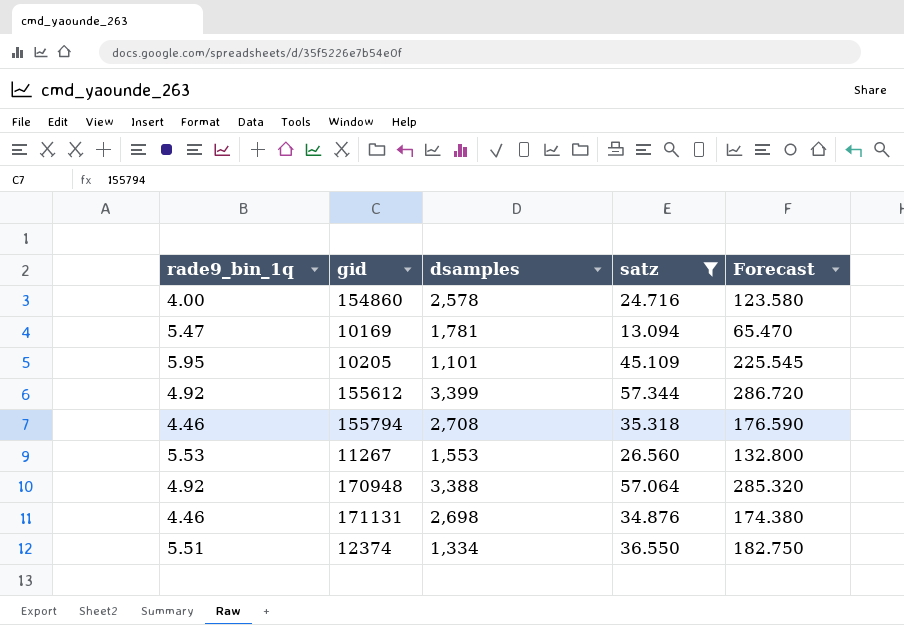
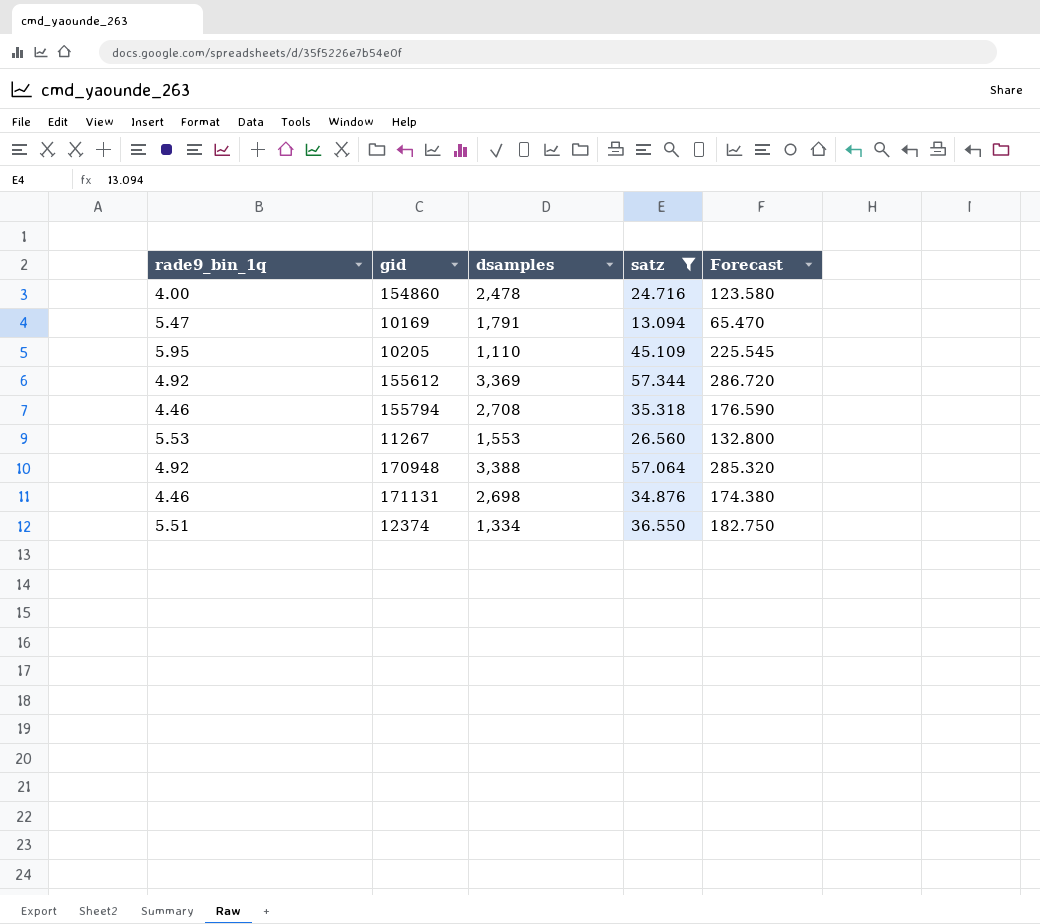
154860 | dsamples: 2,578 -> 2,478
10169 | dsamples: 1,781 -> 1,791
10205 | dsamples: 1,101 -> 1,110
155612 | dsamples: 3,399 -> 3,369

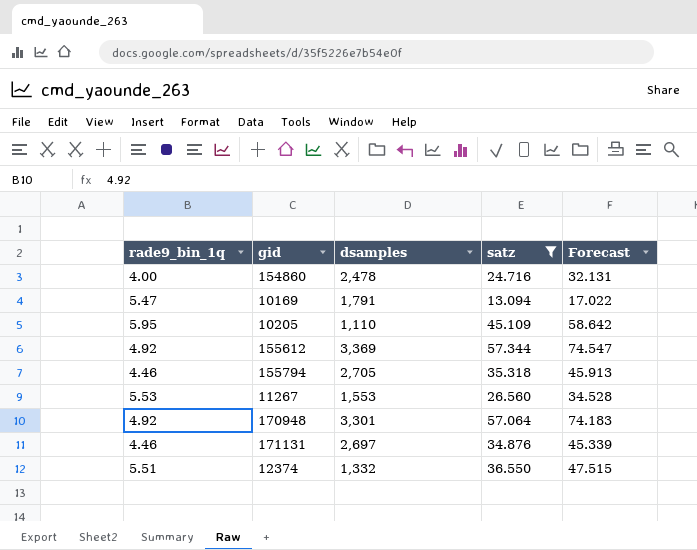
column Forecast | formula: [satz] * 5 -> [satz] * 1.3
155794 | dsamples: 2,708 -> 2,705
170948 | dsamples: 3,388 -> 3,301
171131 | dsamples: 2,698 -> 2,697
12374 | dsamples: 1,334 -> 1,332

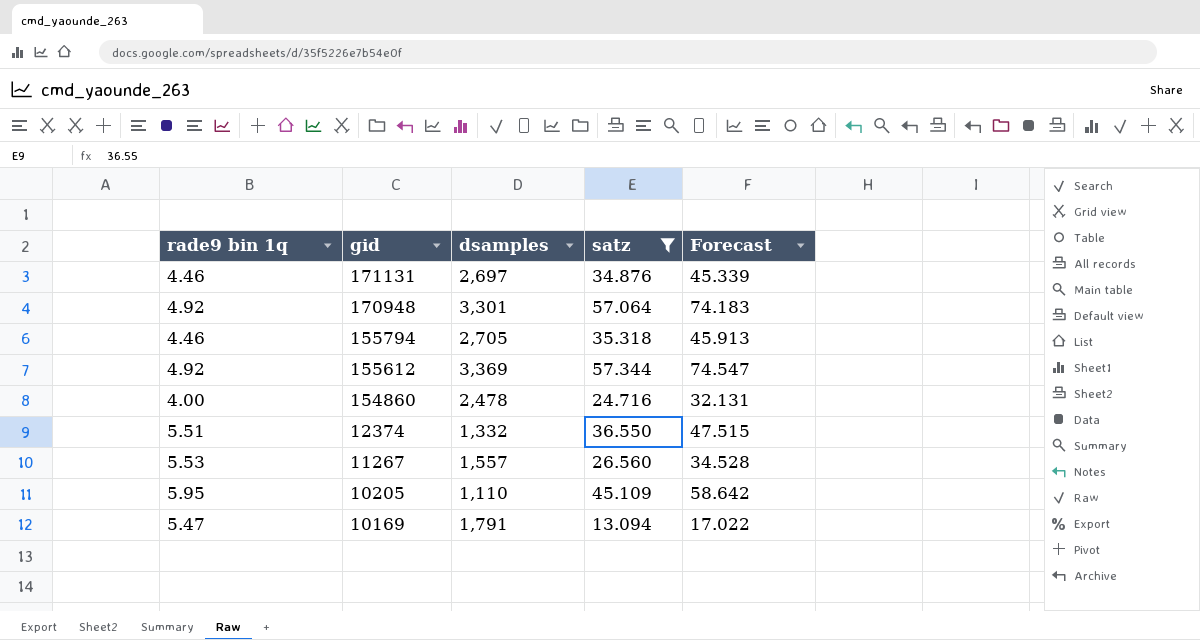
row order: none -> gid descending
column name: rade9_bin_1q -> rade9 bin 1q
11267 | dsamples: 1,553 -> 1,557

